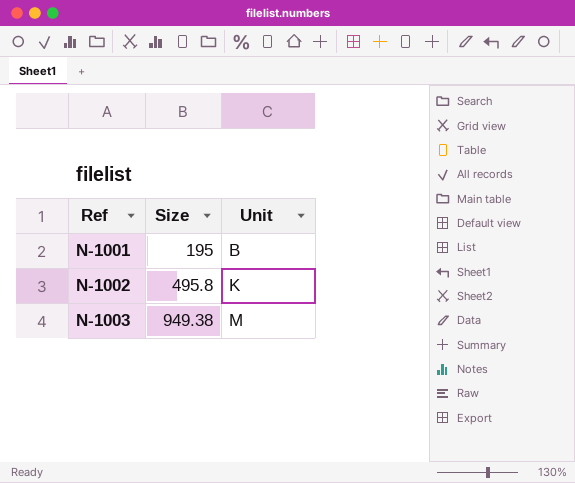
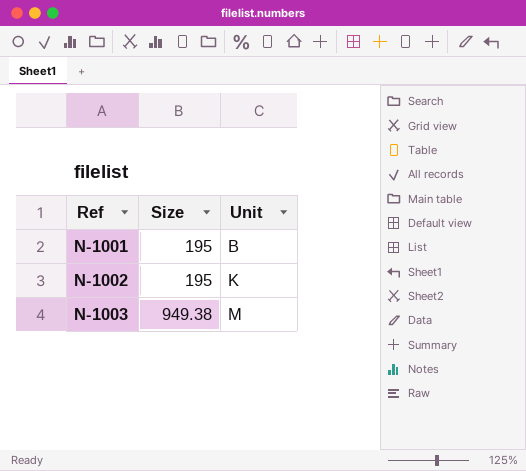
N-1002 | Size: 495.8 -> 195

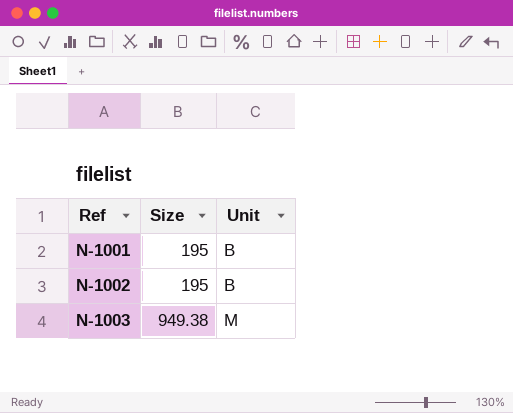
N-1002 | Unit: K -> B

